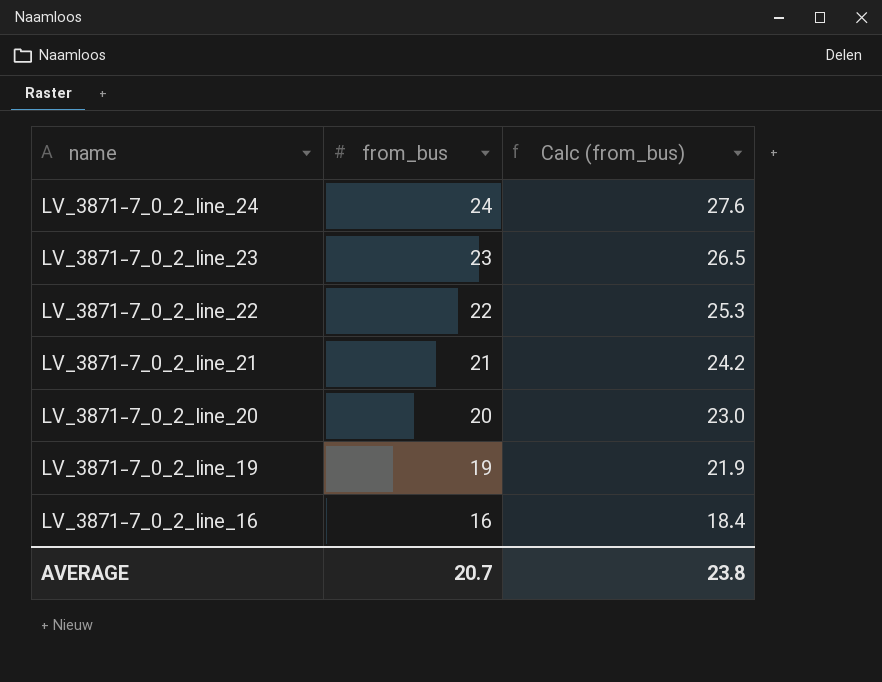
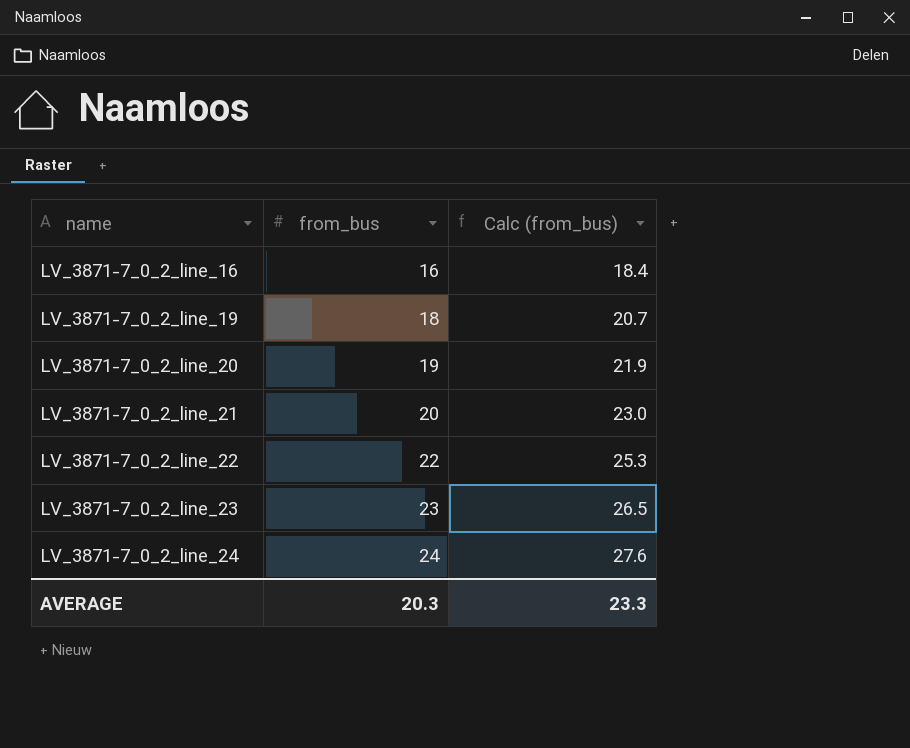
row order: name descending -> name ascending
LV_3871-7_0_2_line_19 | from_bus: 19 -> 18
LV_3871-7_0_2_line_19 | Calc (from_bus): 21.9 -> 20.7
LV_3871-7_0_2_line_20 | from_bus: 20 -> 19
LV_3871-7_0_2_line_20 | Calc (from_bus): 23.0 -> 21.9
LV_3871-7_0_2_line_21 | from_bus: 21 -> 20
LV_3871-7_0_2_line_21 | Calc (from_bus): 24.2 -> 23.0
AVERAGE | from_bus: 20.7 -> 20.3
AVERAGE | Calc (from_bus): 23.8 -> 23.3

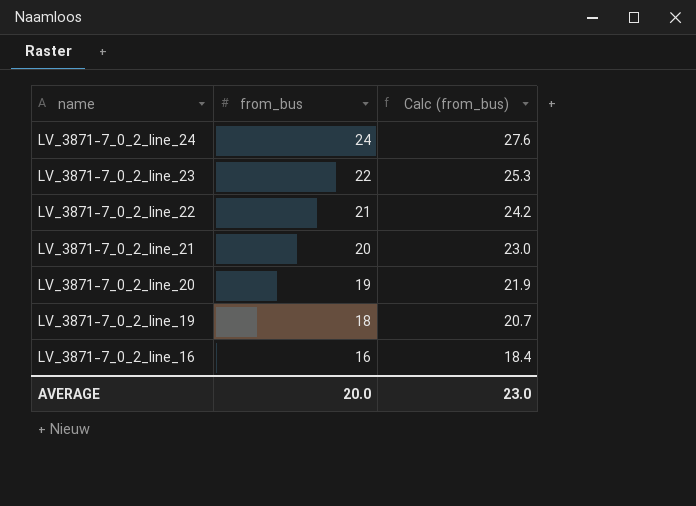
row order: name ascending -> name descending
LV_3871-7_0_2_line_23 | from_bus: 23 -> 22
LV_3871-7_0_2_line_23 | Calc (from_bus): 26.5 -> 25.3
LV_3871-7_0_2_line_22 | from_bus: 22 -> 21
LV_3871-7_0_2_line_22 | Calc (from_bus): 25.3 -> 24.2
AVERAGE | from_bus: 20.3 -> 20.0
AVERAGE | Calc (from_bus): 23.3 -> 23.0

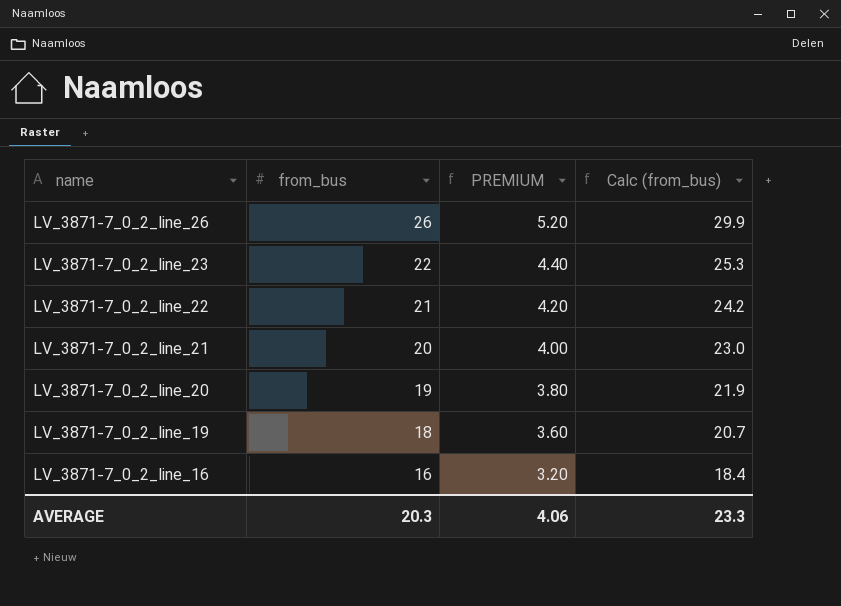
column PREMIUM | formula: none -> [from_bus] * 0.2
row LV_3871-7_0_2_line_24: 24 | 27.6 -> none
row LV_3871-7_0_2_line_26: none -> 26 | 5.20 | 29.9
AVERAGE | from_bus: 20.0 -> 20.3
AVERAGE | Calc (from_bus): 23.0 -> 23.3

